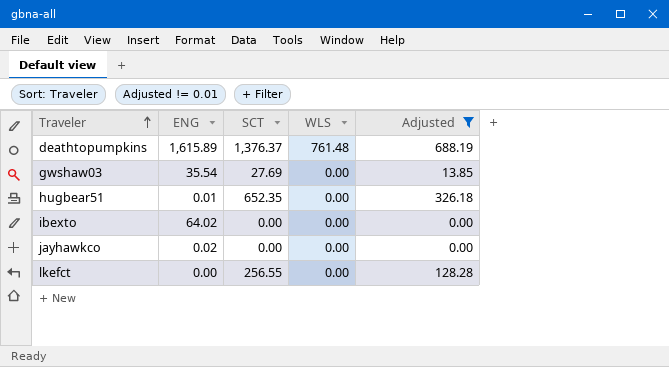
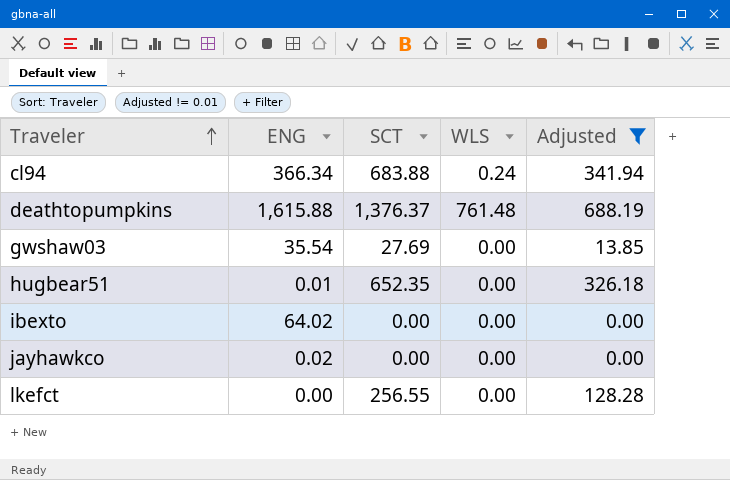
row cl94: none -> 366.34 | 683.88 | 0.24 | 341.94
deathtopumpkins | ENG: 1,615.89 -> 1,615.88

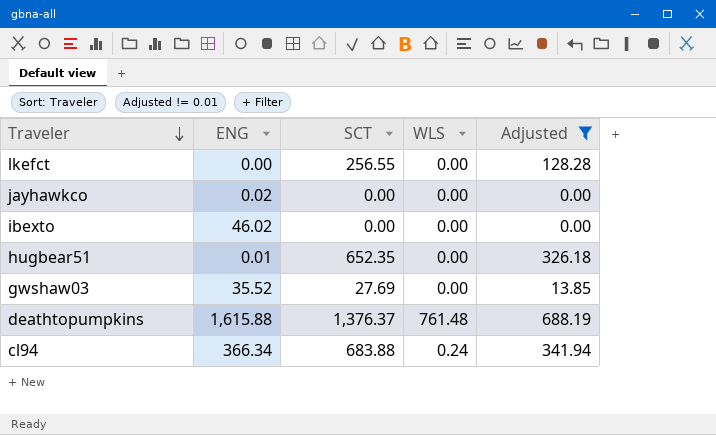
row order: Traveler ascending -> Traveler descending
ibexto | ENG: 64.02 -> 46.02
gwshaw03 | ENG: 35.54 -> 35.52

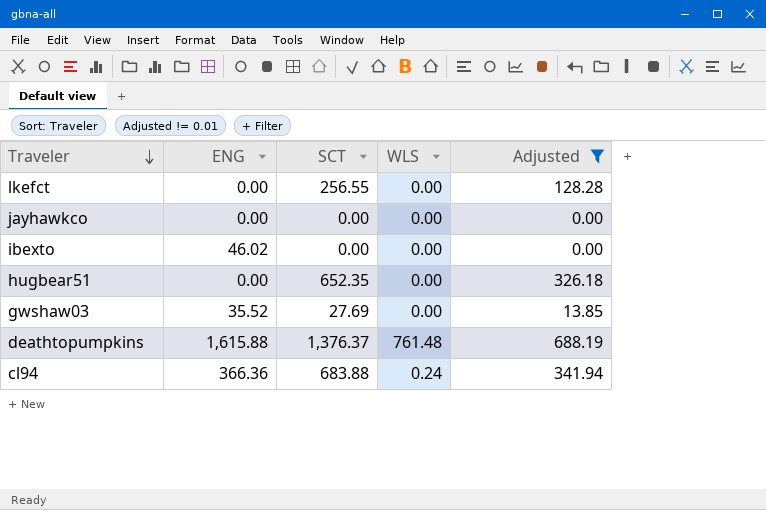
jayhawkco | ENG: 0.02 -> 0.00
hugbear51 | ENG: 0.01 -> 0.00
cl94 | ENG: 366.34 -> 366.36

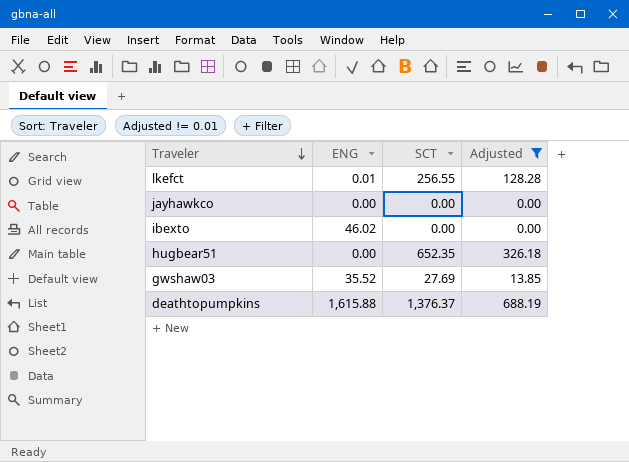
column WLS | position: 4 -> none
row cl94: 366.36 | 683.88 | 0.24 | 341.94 -> none
lkefct | ENG: 0.00 -> 0.01

